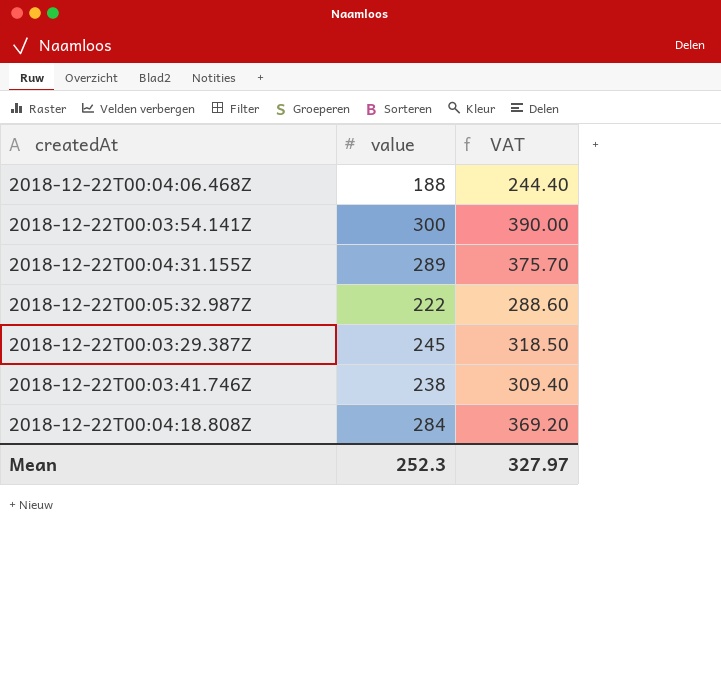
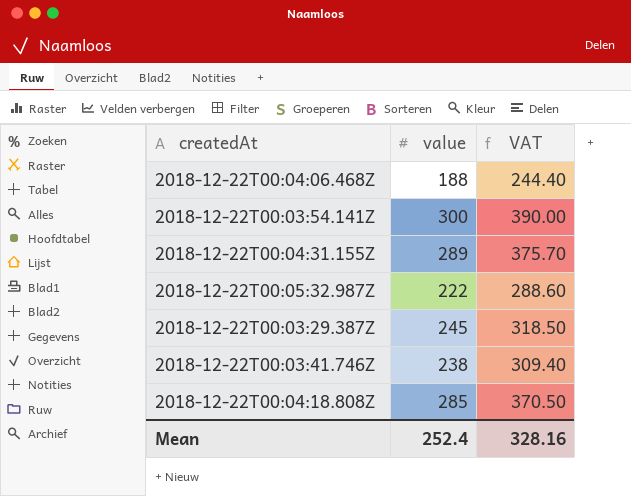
2018-12-22T00:04:18.808Z | value: 284 -> 285
2018-12-22T00:04:18.808Z | VAT: 369.20 -> 370.50
Mean | value: 252.3 -> 252.4
Mean | VAT: 327.97 -> 328.16

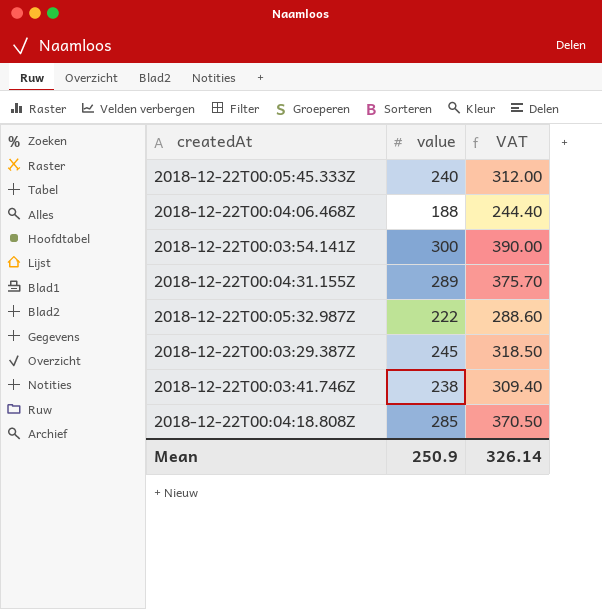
row 2018-12-22T00:05:45.333Z: none -> 240 | 312.00
Mean | value: 252.4 -> 250.9
Mean | VAT: 328.16 -> 326.14

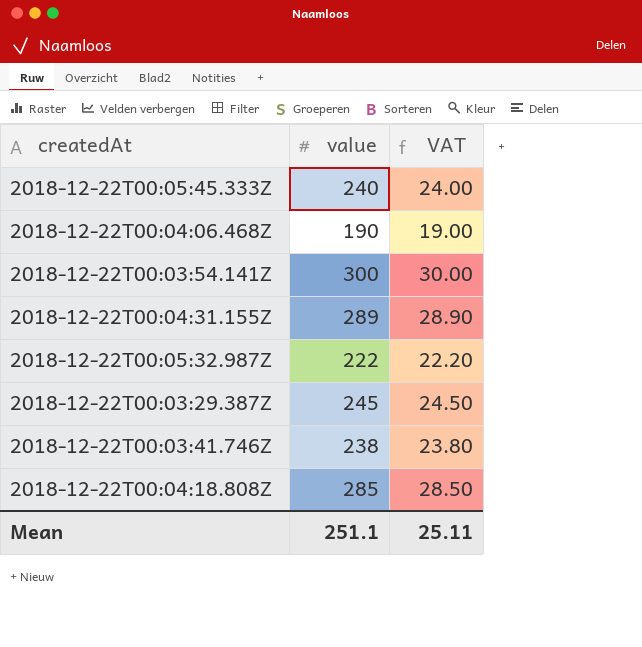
column VAT | formula: [value] * 1.3 -> [value] * 0.1
2018-12-22T00:04:06.468Z | value: 188 -> 190
Mean | value: 250.9 -> 251.1
Mean | VAT: 326.14 -> 25.11

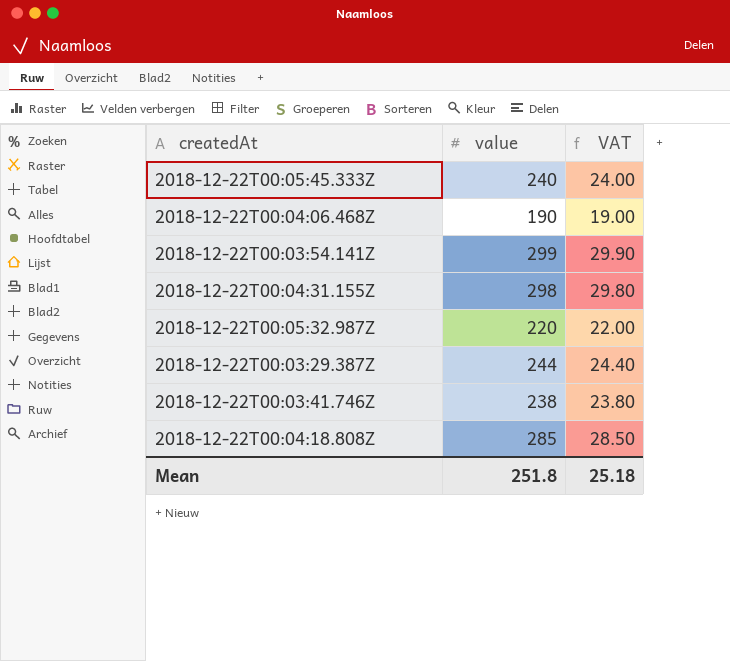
2018-12-22T00:03:54.141Z | value: 300 -> 299
2018-12-22T00:03:54.141Z | VAT: 30.00 -> 29.90
2018-12-22T00:04:31.155Z | value: 289 -> 298
2018-12-22T00:04:31.155Z | VAT: 28.90 -> 29.80
2018-12-22T00:05:32.987Z | value: 222 -> 220
2018-12-22T00:05:32.987Z | VAT: 22.20 -> 22.00
2018-12-22T00:03:29.387Z | value: 245 -> 244
2018-12-22T00:03:29.387Z | VAT: 24.50 -> 24.40
Mean | value: 251.1 -> 251.8
Mean | VAT: 25.11 -> 25.18

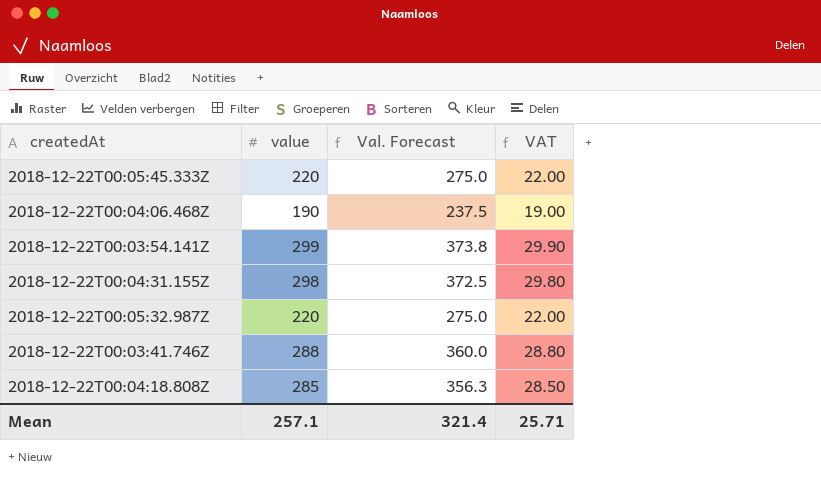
column Val. Forecast | formula: none -> [value] * 1.25
row 2018-12-22T00:03:29.387Z: 244 | 24.40 -> none
2018-12-22T00:05:45.333Z | value: 240 -> 220
2018-12-22T00:05:45.333Z | VAT: 24.00 -> 22.00
2018-12-22T00:03:41.746Z | value: 238 -> 288
2018-12-22T00:03:41.746Z | VAT: 23.80 -> 28.80
Mean | value: 251.8 -> 257.1
Mean | VAT: 25.18 -> 25.71

